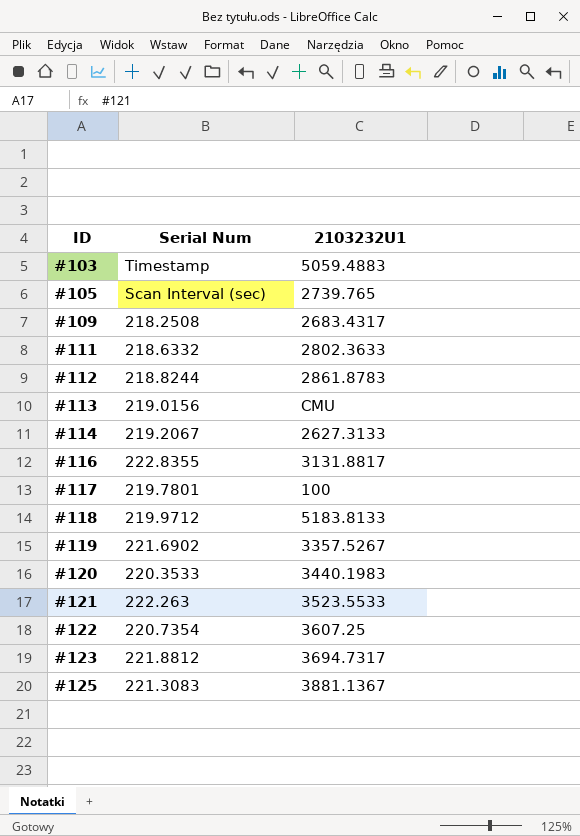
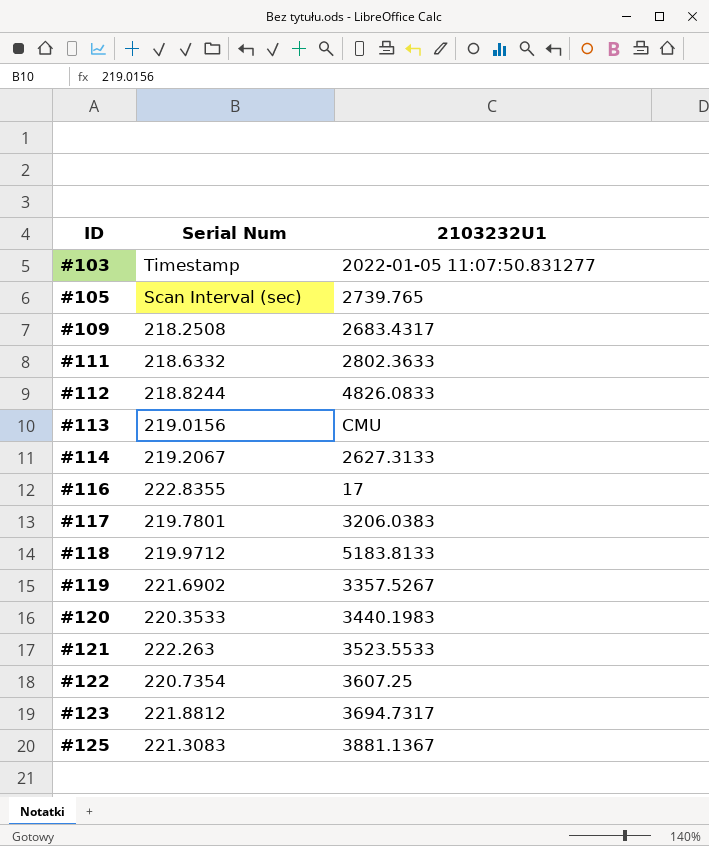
#103 | 2103232U1: 5059.4883 -> 2022-01-05 11:07:50.831277
#112 | 2103232U1: 2861.8783 -> 4826.0833
#116 | 2103232U1: 3131.8817 -> 17
#117 | 2103232U1: 100 -> 3206.0383

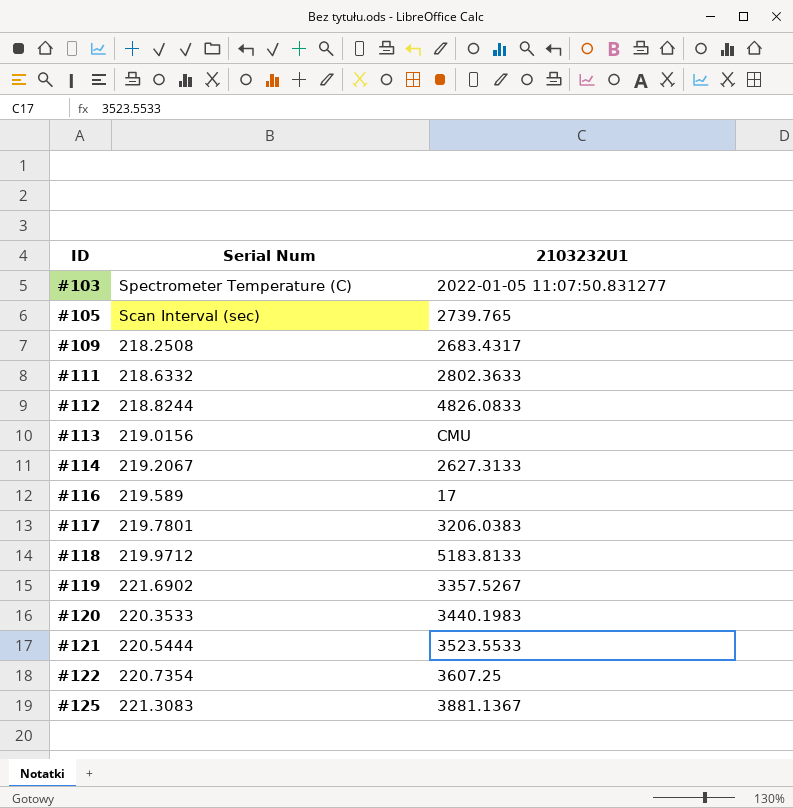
row #123: 221.8812 | 3694.7317 -> none
#103 | Serial Num: Timestamp -> Spectrometer Temperature (C)
#116 | Serial Num: 222.8355 -> 219.589
#121 | Serial Num: 222.263 -> 220.5444

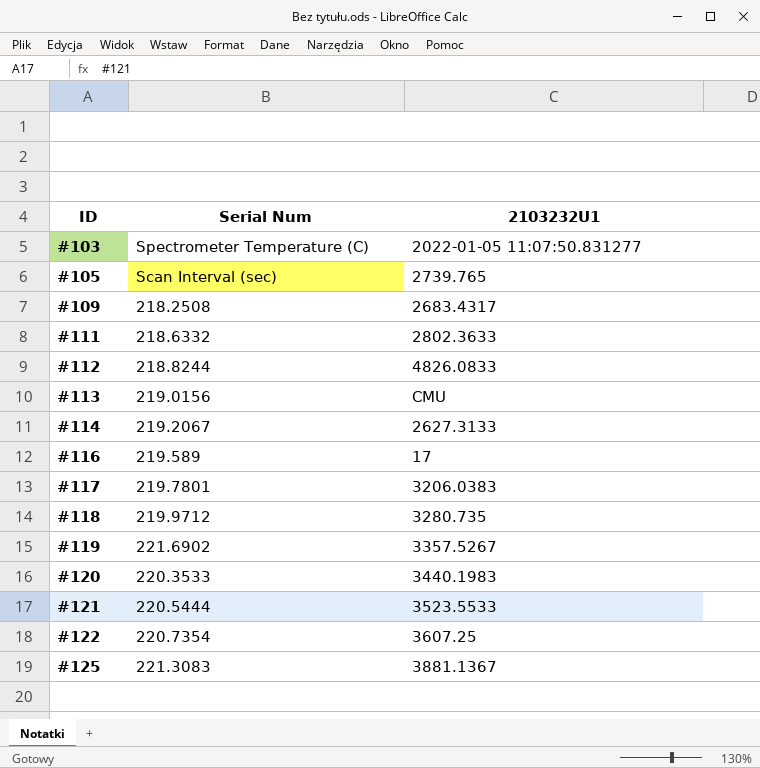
#118 | 2103232U1: 5183.8133 -> 3280.735

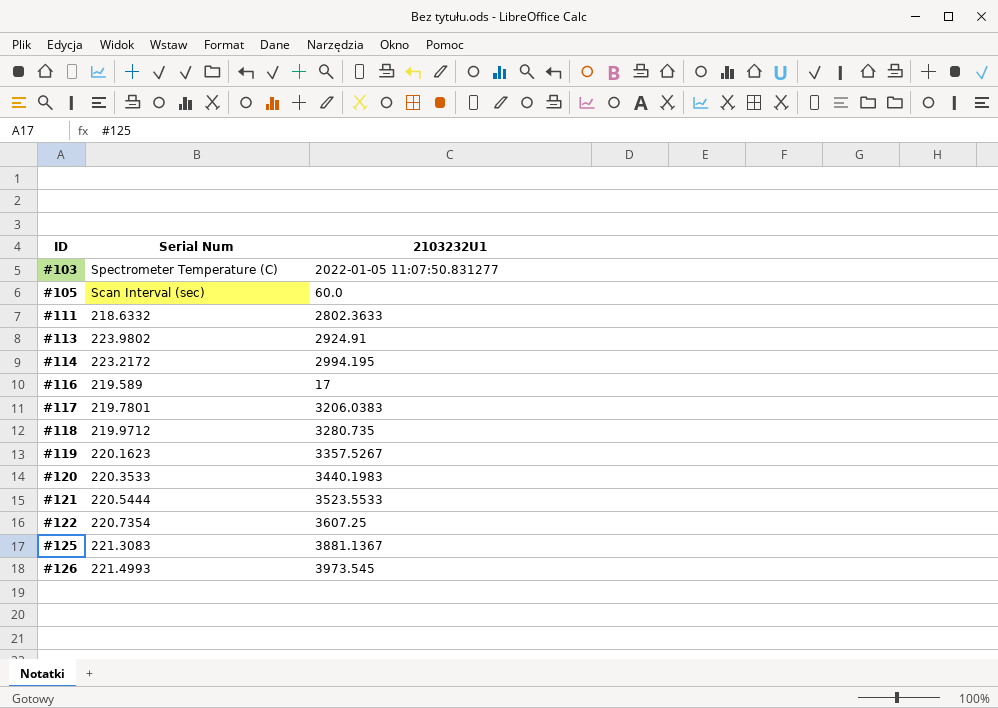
row #109: 218.2508 | 2683.4317 -> none
row #112: 218.8244 | 4826.0833 -> none
#105 | 2103232U1: 2739.765 -> 60.0
#113 | Serial Num: 219.0156 -> 223.9802
#113 | 2103232U1: CMU -> 2924.91
#114 | Serial Num: 219.2067 -> 223.2172
#114 | 2103232U1: 2627.3133 -> 2994.195
#119 | Serial Num: 221.6902 -> 220.1623
row #126: none -> 221.4993 | 3973.545

